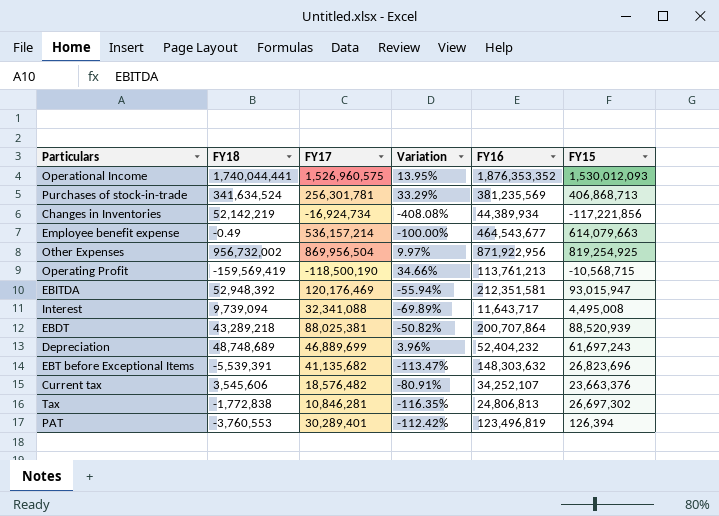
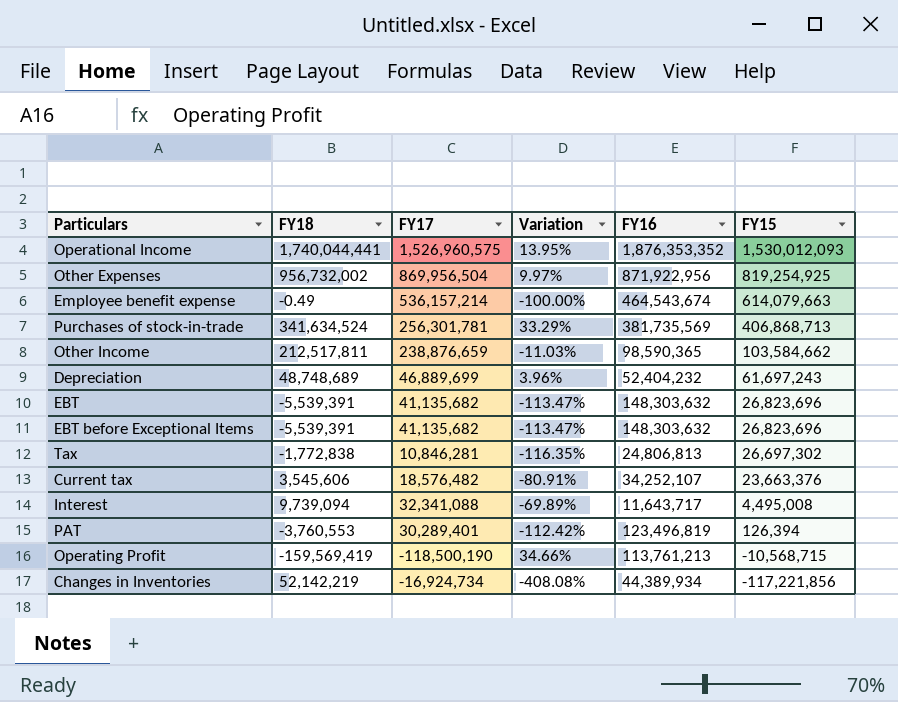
row order: none -> FY15 descending
row EBITDA: 52,948,392 | 120,176,469 | -55.94% | 212,351,581 | 93,015,947 -> none
row EBDT: 43,289,218 | 88,025,381 | -50.82% | 200,707,864 | 88,520,939 -> none
Employee benefit expense | FY16: 464,543,677 -> 464,543,674
Purchases of stock-in-trade | FY16: 381,235,569 -> 381,735,569
row Other Income: none -> 212,517,811 | 238,876,659 | -11.03% | 98,590,365 | 103,584,662
row EBT: none -> -5,539,391 | 41,135,682 | -113.47% | 148,303,632 | 26,823,696

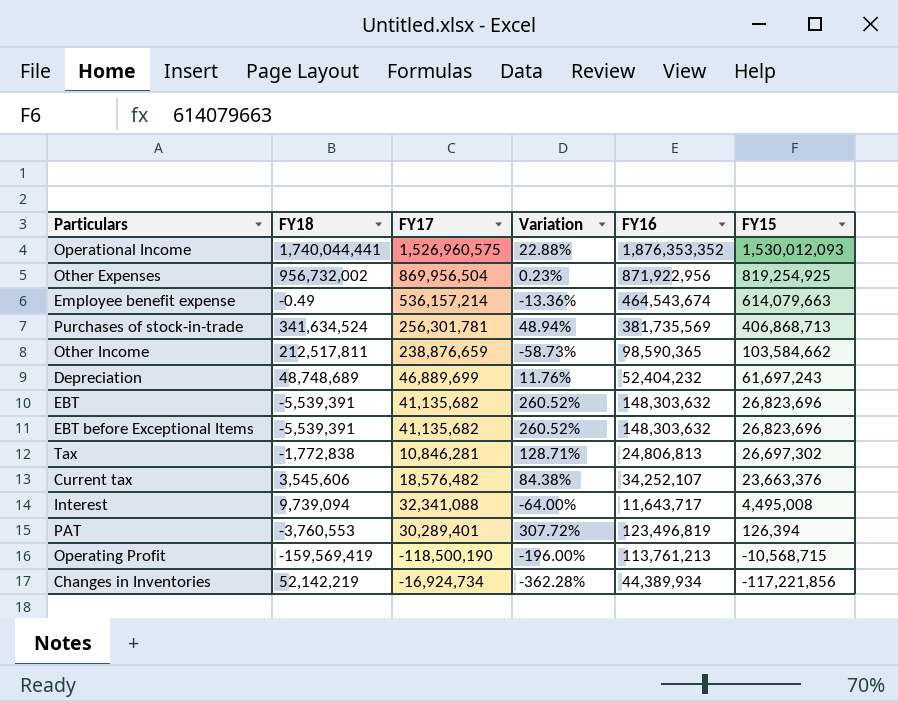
column Variation | formula: ([FY18] - [FY17]) / [FY17] -> ([FY16] - [FY17]) / [FY17]

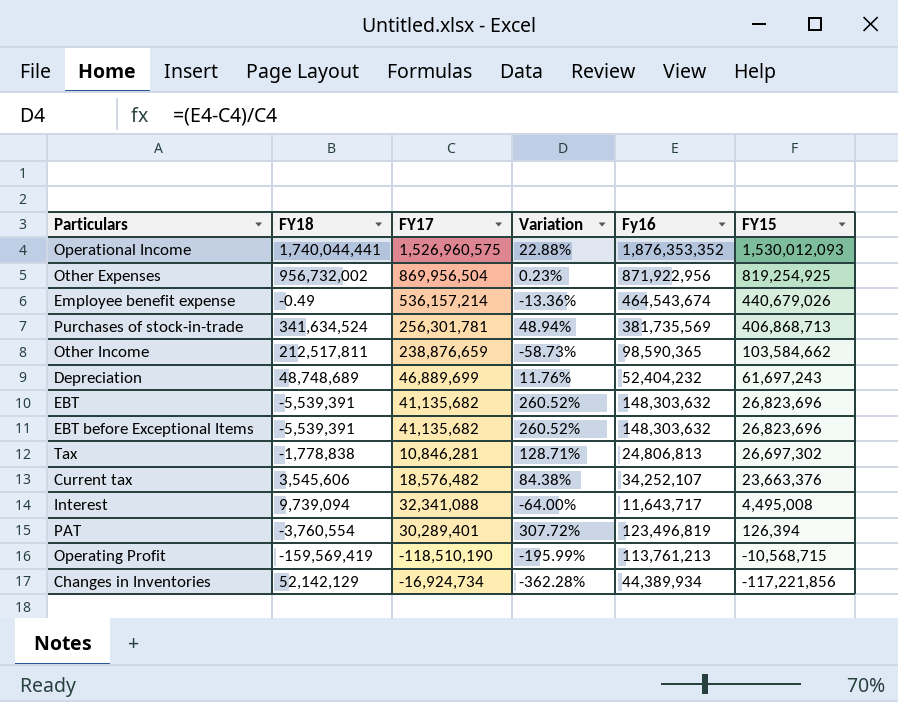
column name: FY16 -> Fy16
Employee benefit expense | FY15: 614,079,663 -> 440,679,026
Tax | FY18: -1,772,838 -> -1,778,838
PAT | FY18: -3,760,553 -> -3,760,554
Operating Profit | FY17: -118,500,190 -> -118,510,190
Operating Profit | Variation: -196.00% -> -195.99%
Changes in Inventories | FY18: 52,142,219 -> 52,142,129

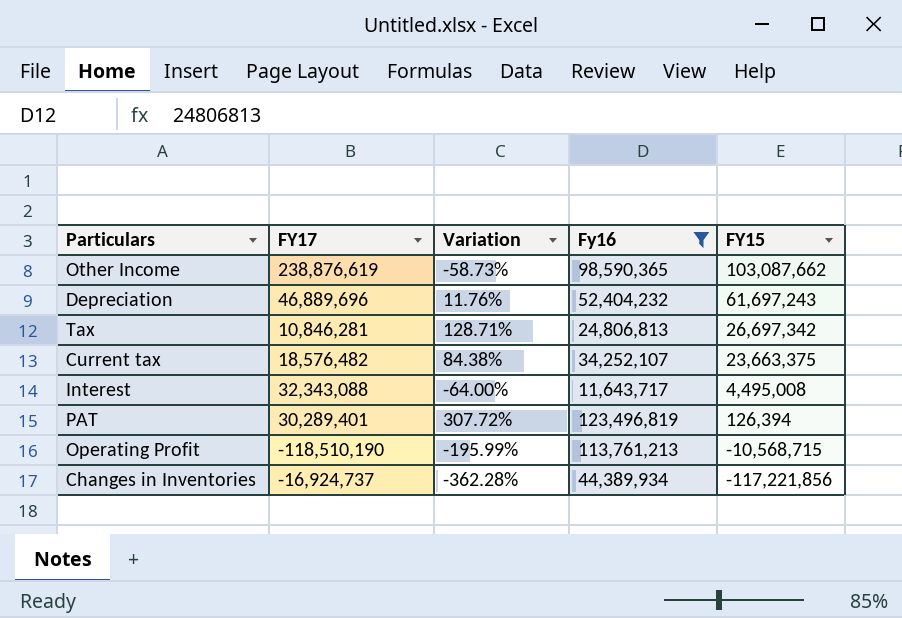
filter: none -> Fy16 <= 123,496,819
column FY18 | position: 2 -> none
Other Income | FY17: 238,876,659 -> 238,876,619
Other Income | FY15: 103,584,662 -> 103,087,662
Depreciation | FY17: 46,889,699 -> 46,889,696
Tax | FY15: 26,697,302 -> 26,697,342
Current tax | FY15: 23,663,376 -> 23,663,375
Interest | FY17: 32,341,088 -> 32,343,088
Changes in Inventories | FY17: -16,924,734 -> -16,924,737

